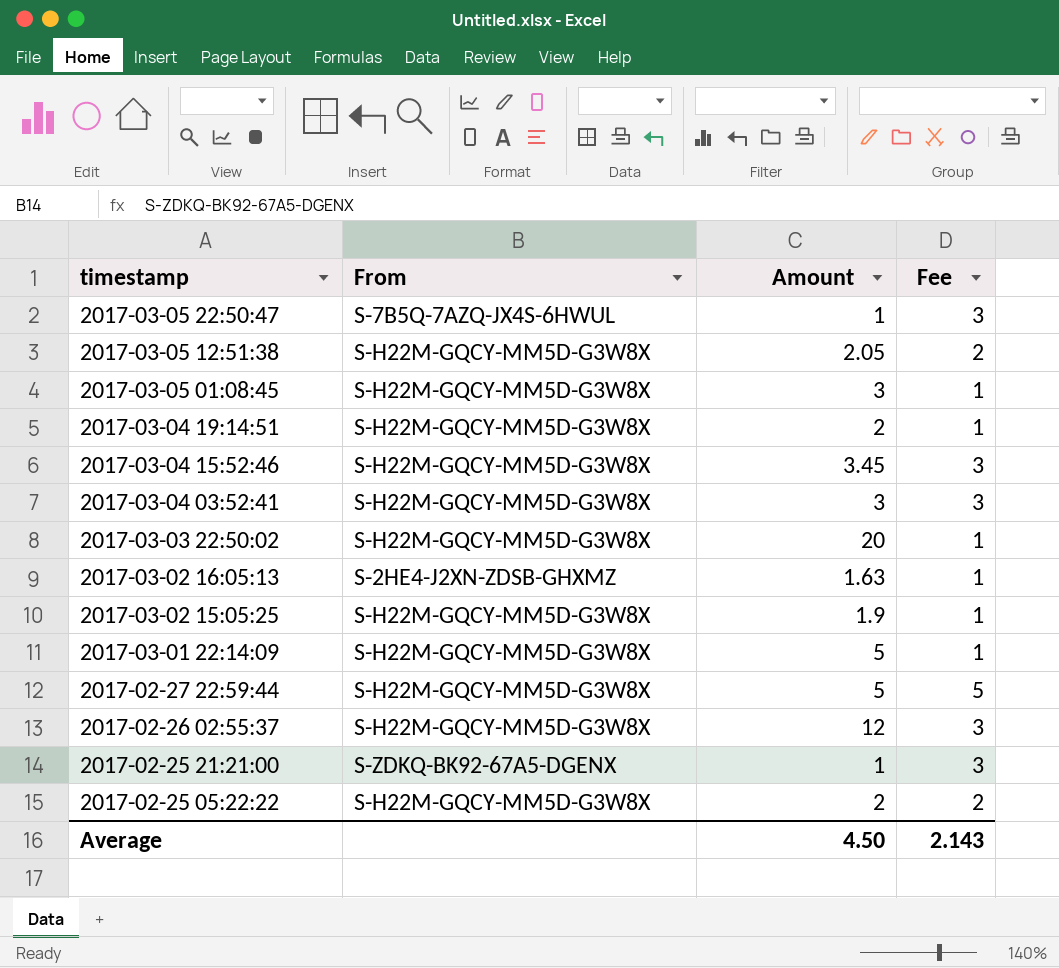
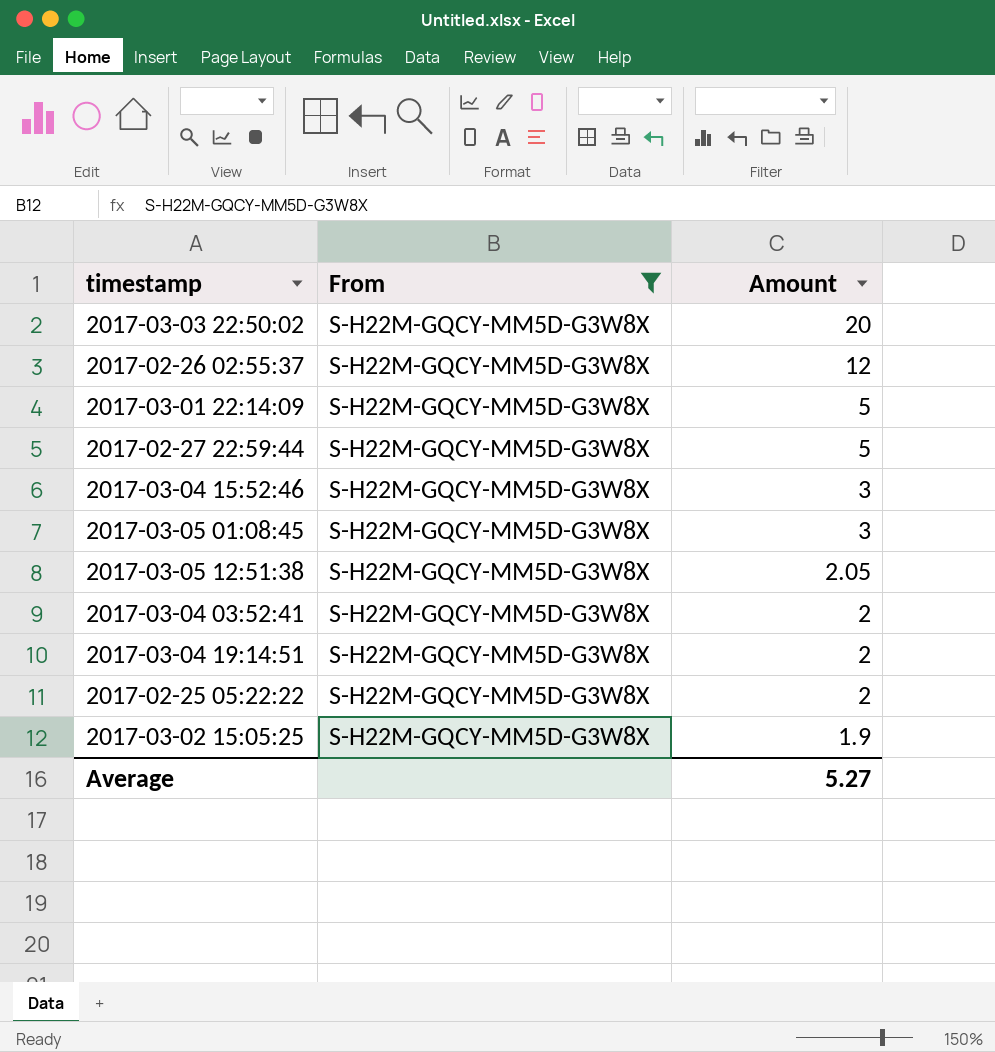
filter: none -> From = S-H22M-GQCY-MM5D-G3W8X
row order: timestamp descending -> Amount descending
column Fee | position: 4 -> none
2017-03-04 15:52:46 | Amount: 3.45 -> 3
2017-03-04 03:52:41 | Amount: 3 -> 2
Average | Amount: 4.50 -> 5.27

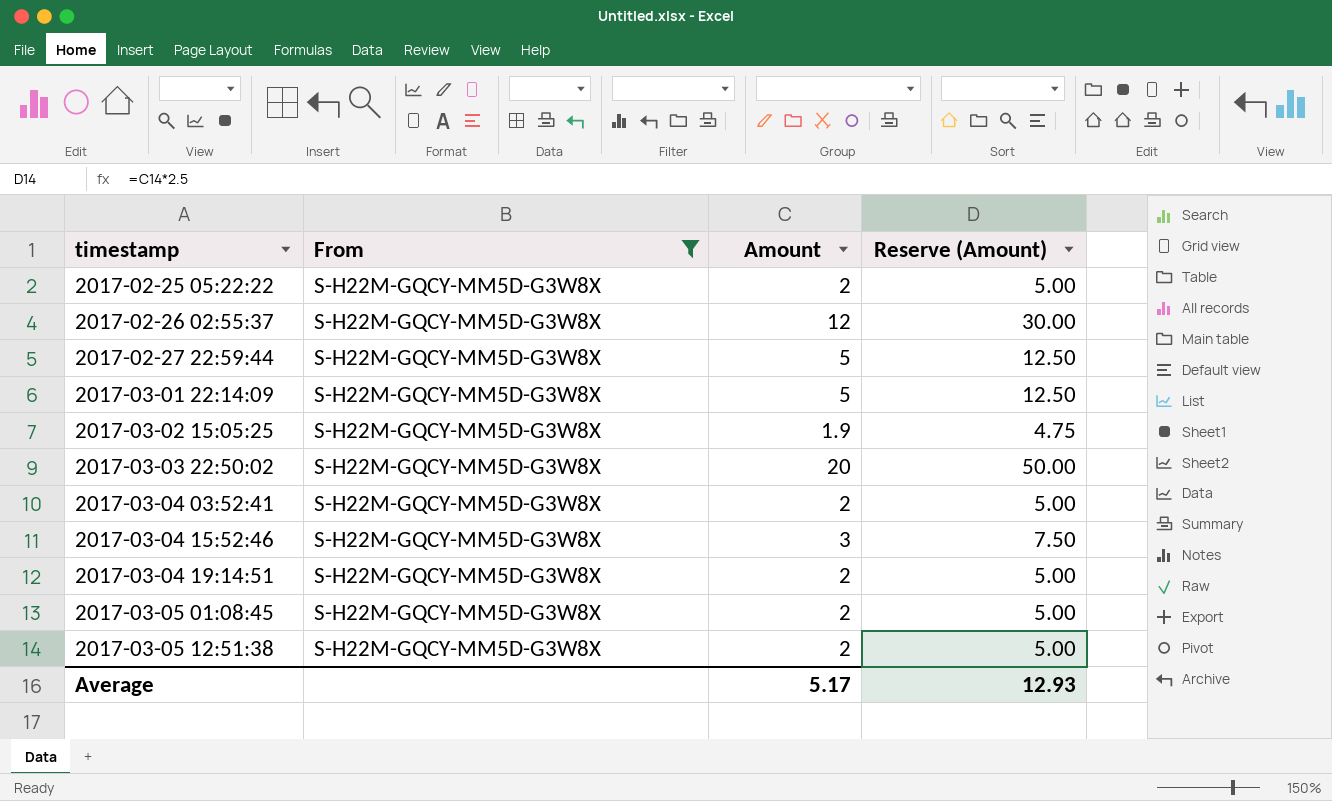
row order: Amount descending -> timestamp ascending
column Reserve (Amount) | formula: none -> [Amount] * 2.5
2017-03-05 01:08:45 | Amount: 3 -> 2
2017-03-05 12:51:38 | Amount: 2.05 -> 2
Average | Amount: 5.27 -> 5.17

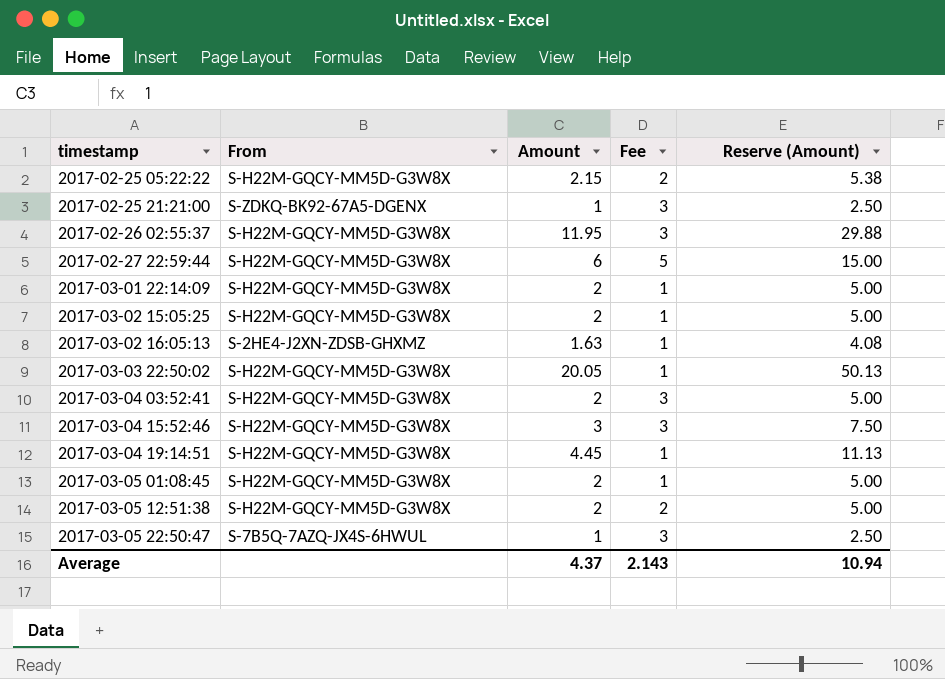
filter: From = S-H22M-GQCY-MM5D-G3W8X -> none
column Fee | position: none -> 4
2017-02-25 05:22:22 | Amount: 2 -> 2.15
2017-02-25 05:22:22 | Reserve (Amount): 5.00 -> 5.38
2017-02-26 02:55:37 | Amount: 12 -> 11.95
2017-02-26 02:55:37 | Reserve (Amount): 30.00 -> 29.88
2017-02-27 22:59:44 | Amount: 5 -> 6
2017-02-27 22:59:44 | Reserve (Amount): 12.50 -> 15.00
2017-03-01 22:14:09 | Amount: 5 -> 2
2017-03-01 22:14:09 | Reserve (Amount): 12.50 -> 5.00
2017-03-02 15:05:25 | Amount: 1.9 -> 2
2017-03-02 15:05:25 | Reserve (Amount): 4.75 -> 5.00
2017-03-03 22:50:02 | Amount: 20 -> 20.05
2017-03-03 22:50:02 | Reserve (Amount): 50.00 -> 50.13
2017-03-04 19:14:51 | Amount: 2 -> 4.45
2017-03-04 19:14:51 | Reserve (Amount): 5.00 -> 11.13
Average | Amount: 5.17 -> 4.37
Average | Reserve (Amount): 12.93 -> 10.94

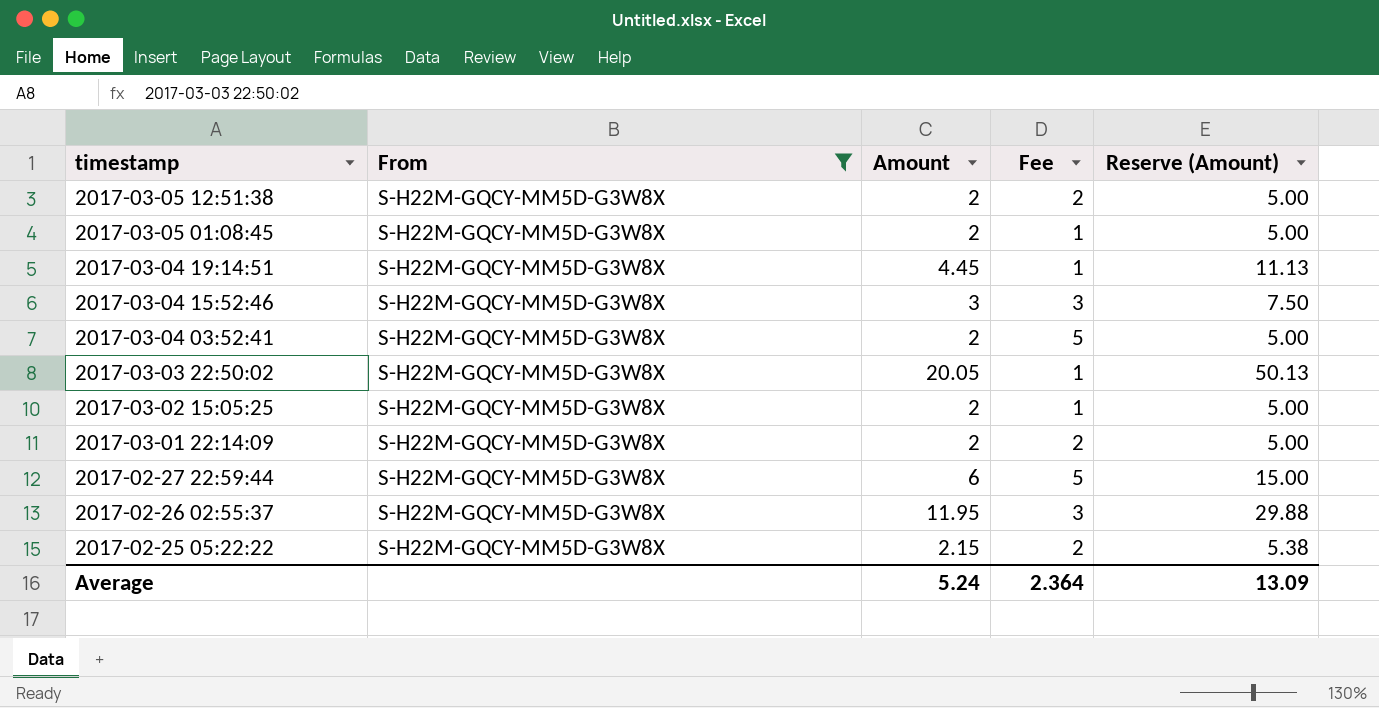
filter: none -> From = S-H22M-GQCY-MM5D-G3W8X
row order: timestamp ascending -> timestamp descending
2017-03-04 03:52:41 | Fee: 3 -> 5
2017-03-01 22:14:09 | Fee: 1 -> 2
Average | Amount: 4.37 -> 5.24
Average | Fee: 2.143 -> 2.364
Average | Reserve (Amount): 10.94 -> 13.09

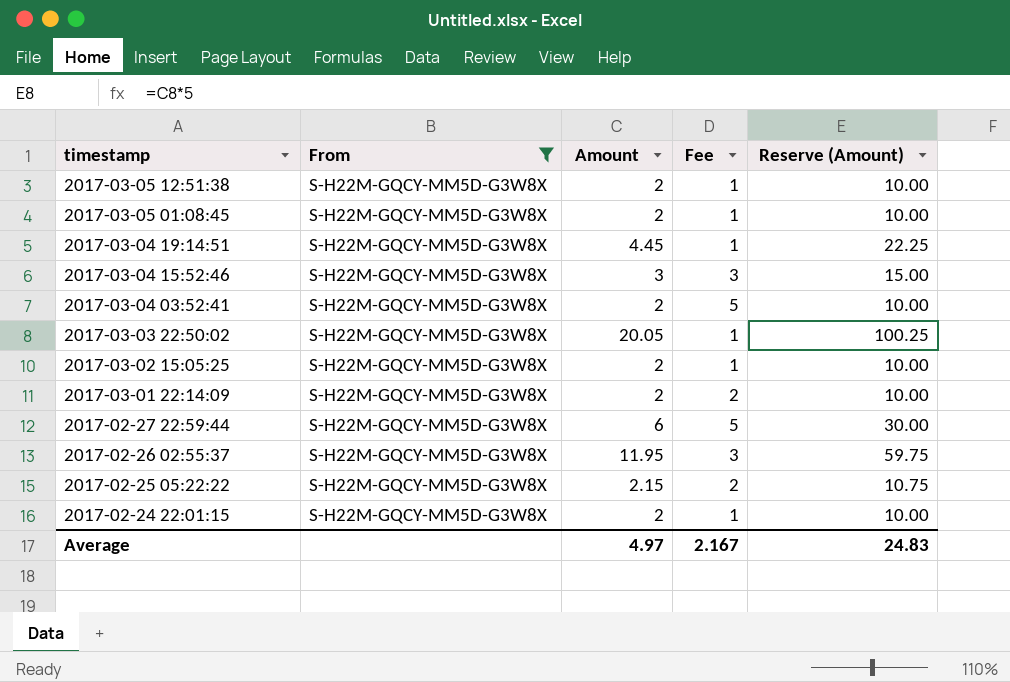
column Reserve (Amount) | formula: [Amount] * 2.5 -> [Amount] * 5
2017-03-05 12:51:38 | Fee: 2 -> 1
row 2017-02-24 22:01:15: none -> S-H22M-GQCY-MM5D-G3W8X | 2 | 1 | 10.00
Average | Amount: 5.24 -> 4.97
Average | Fee: 2.364 -> 2.167
Average | Reserve (Amount): 13.09 -> 24.83

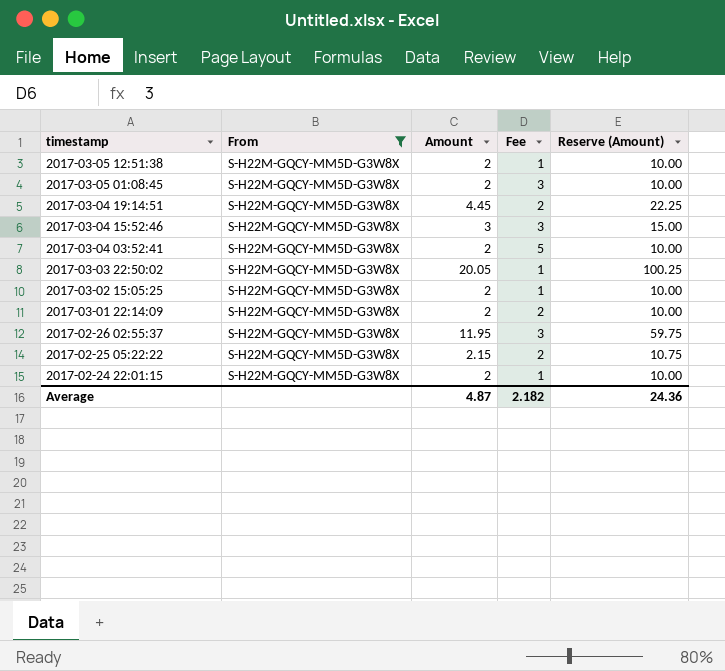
row 2017-02-27 22:59:44: S-H22M-GQCY-MM5D-G3W8X | 6 | 5 | 30.00 -> none
2017-03-05 01:08:45 | Fee: 1 -> 3
2017-03-04 19:14:51 | Fee: 1 -> 2
Average | Amount: 4.97 -> 4.87
Average | Fee: 2.167 -> 2.182
Average | Reserve (Amount): 24.83 -> 24.36

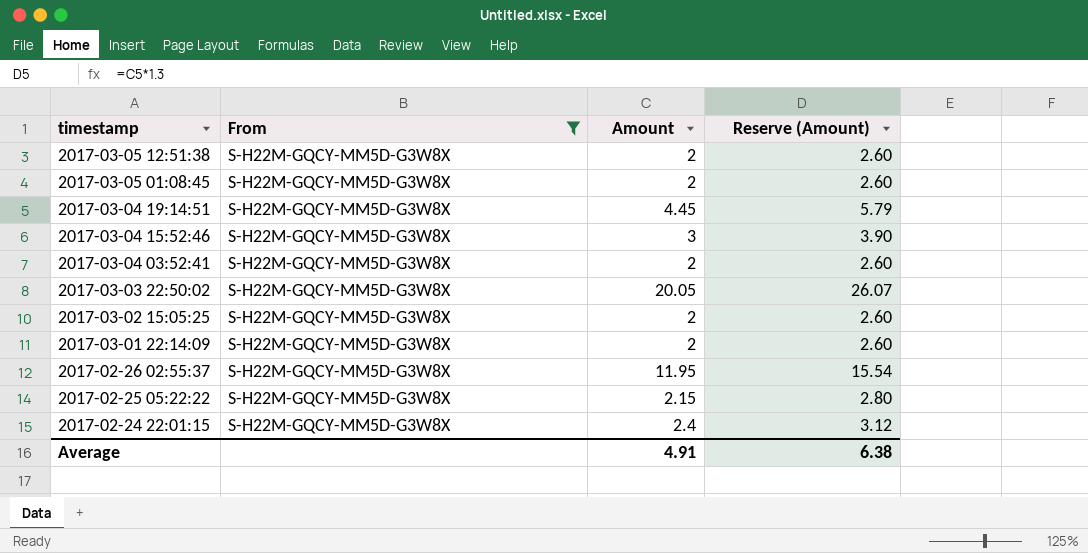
column Fee | position: 4 -> none
column Reserve (Amount) | formula: [Amount] * 5 -> [Amount] * 1.3
2017-02-24 22:01:15 | Amount: 2 -> 2.4
Average | Amount: 4.87 -> 4.91
Average | Reserve (Amount): 24.36 -> 6.38

